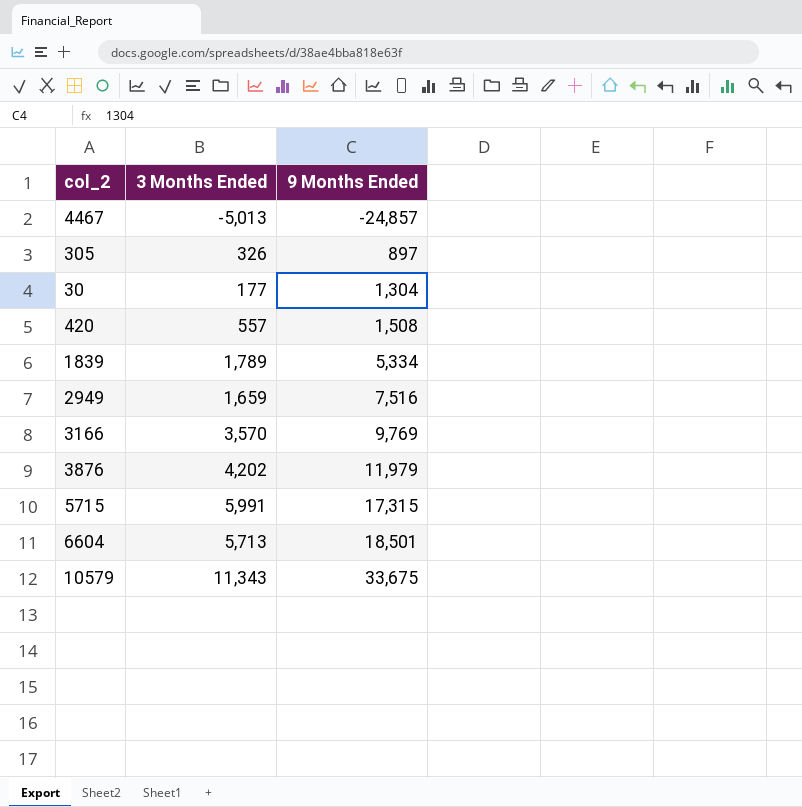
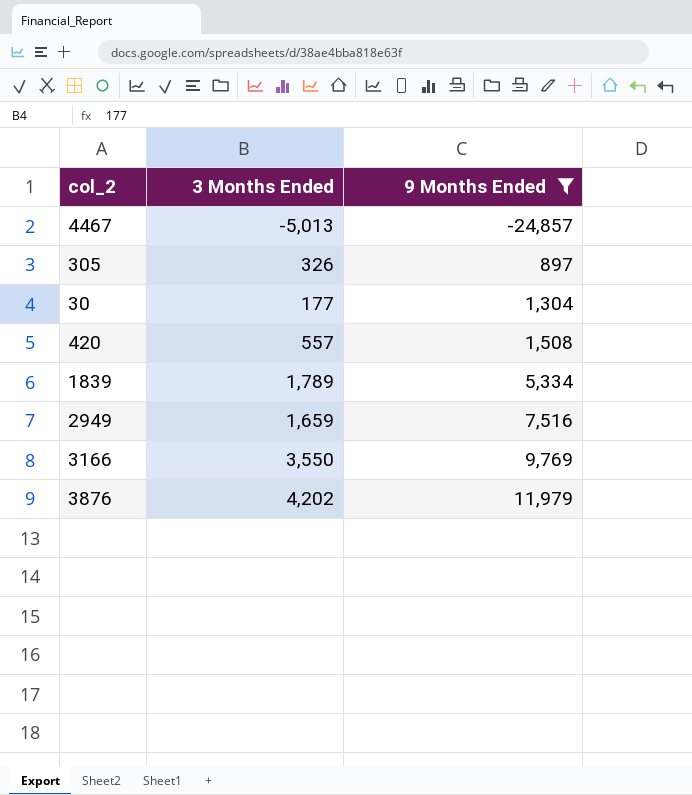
filter: none -> 9 Months Ended <= 11,979
3166 | 3 Months Ended: 3,570 -> 3,550

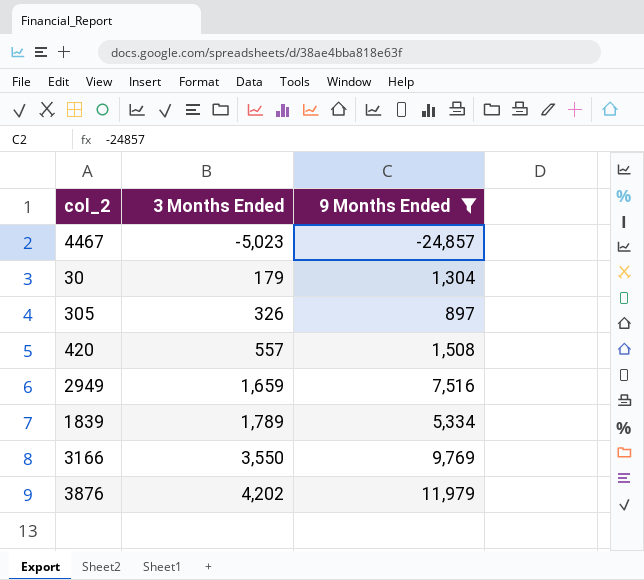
row order: 9 Months Ended ascending -> 3 Months Ended ascending
4467 | 3 Months Ended: -5,013 -> -5,023
30 | 3 Months Ended: 177 -> 179

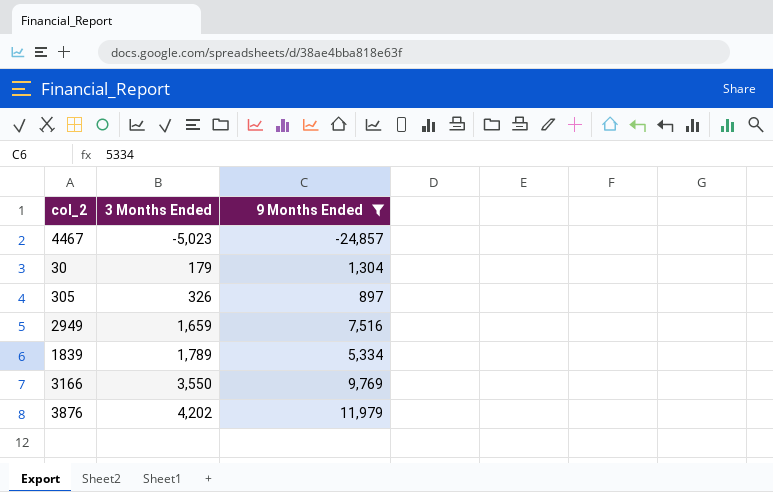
row 420: 557 | 1,508 -> none

